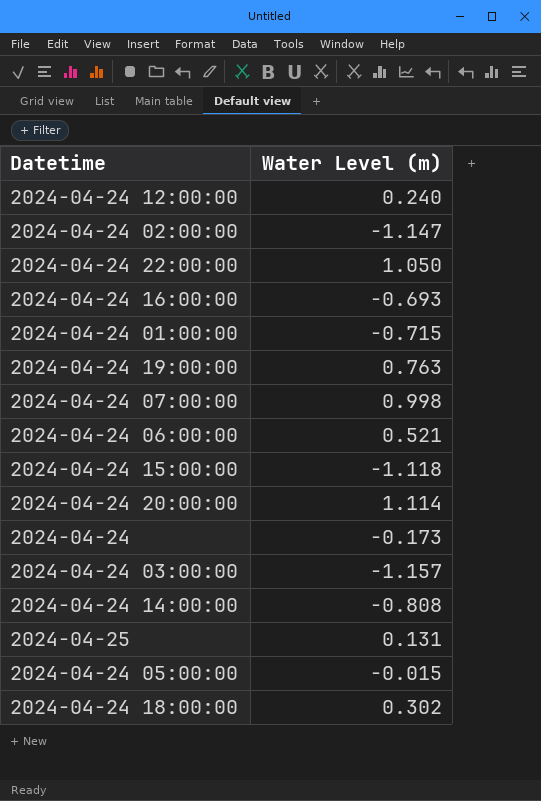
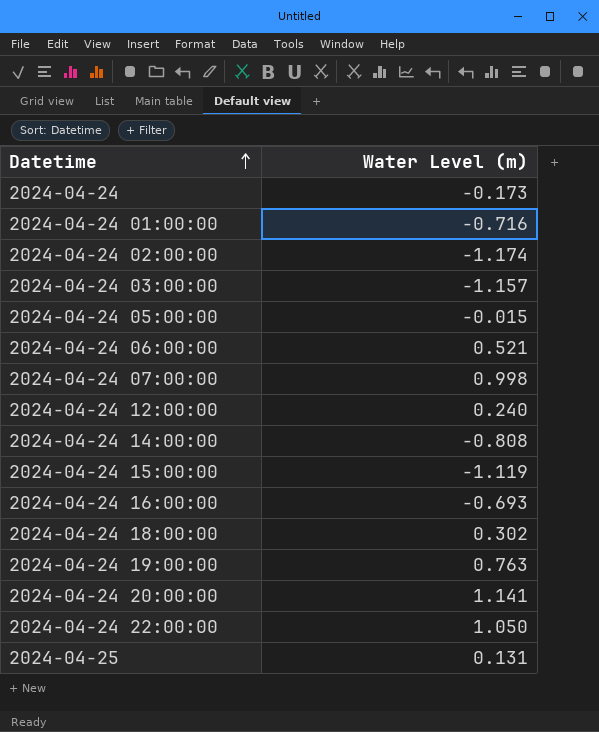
row order: none -> Datetime ascending
2024-04-24 01:00:00 | Water Level (m): -0.715 -> -0.716
2024-04-24 02:00:00 | Water Level (m): -1.147 -> -1.174
2024-04-24 15:00:00 | Water Level (m): -1.118 -> -1.119
2024-04-24 20:00:00 | Water Level (m): 1.114 -> 1.141

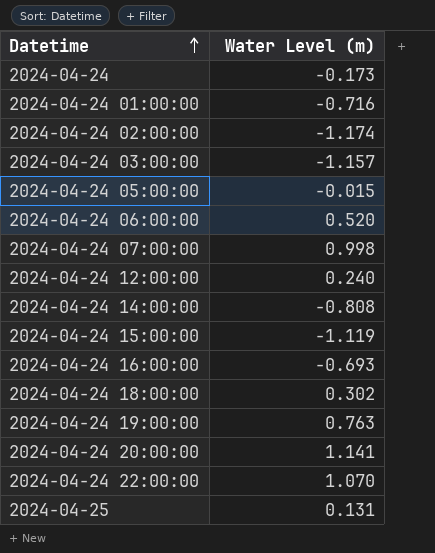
2024-04-24 06:00:00 | Water Level (m): 0.521 -> 0.520
2024-04-24 22:00:00 | Water Level (m): 1.050 -> 1.070

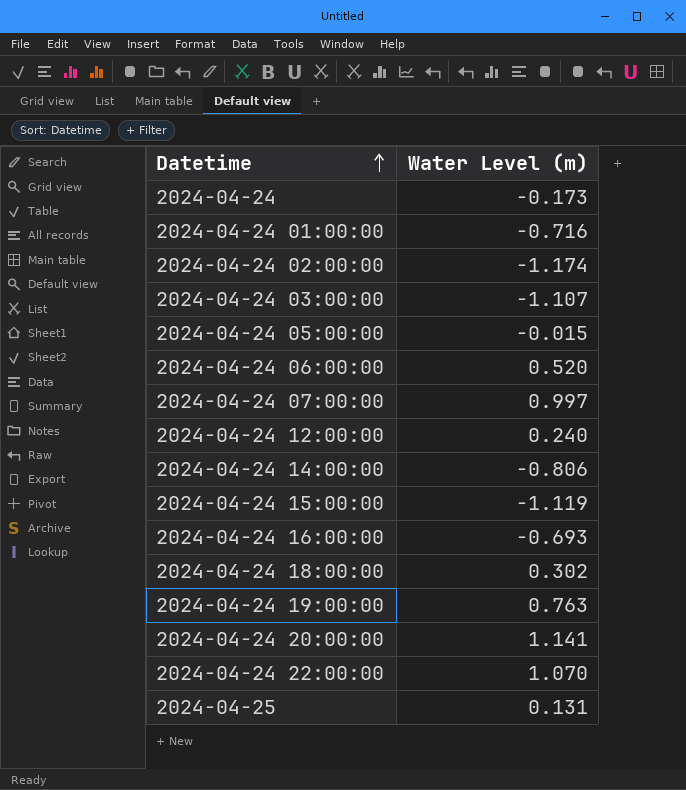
2024-04-24 03:00:00 | Water Level (m): -1.157 -> -1.107
2024-04-24 07:00:00 | Water Level (m): 0.998 -> 0.997
2024-04-24 14:00:00 | Water Level (m): -0.808 -> -0.806

